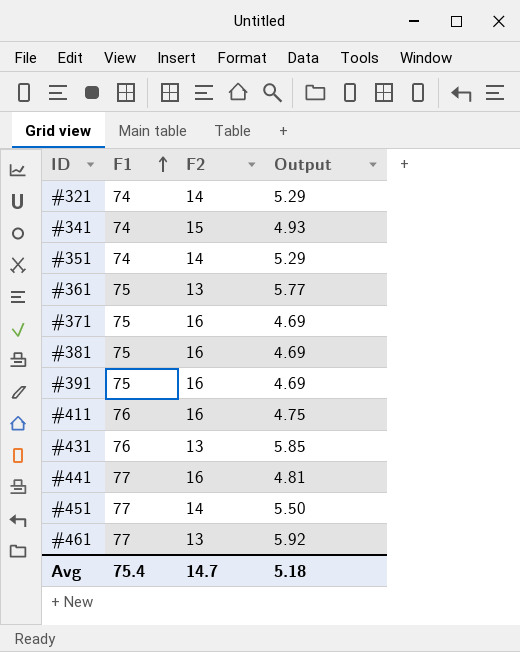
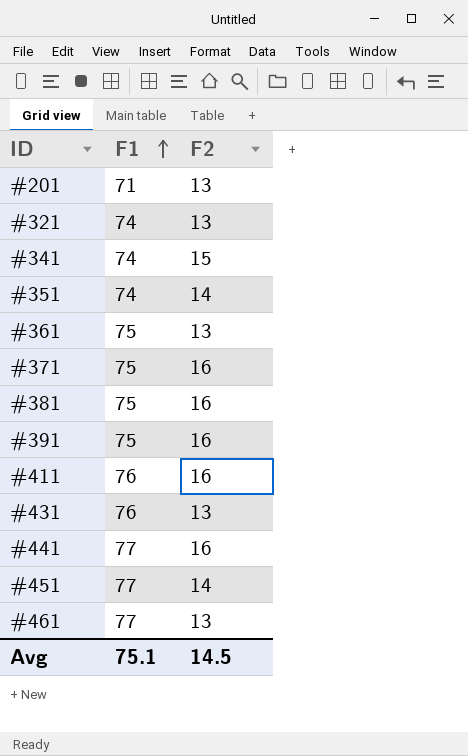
column Output | formula: [F1] / [F2] -> none
row #201: none -> 71 | 13
#321 | F2: 14 -> 13
Avg | F1: 75.4 -> 75.1
Avg | F2: 14.7 -> 14.5

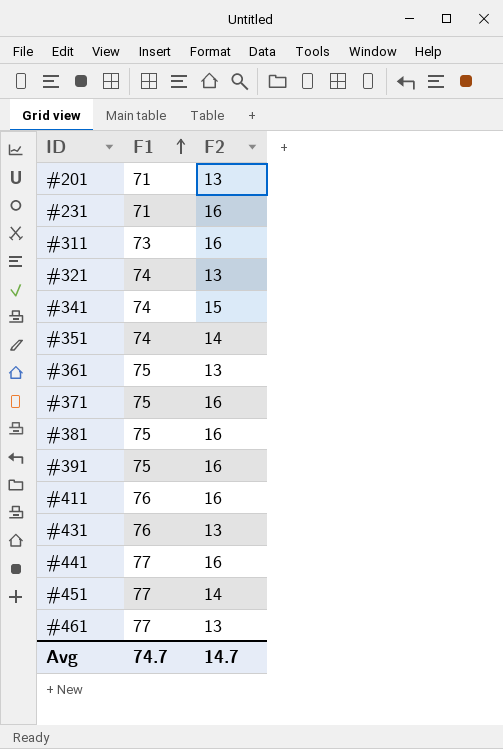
row #231: none -> 71 | 16
row #311: none -> 73 | 16
Avg | F1: 75.1 -> 74.7
Avg | F2: 14.5 -> 14.7

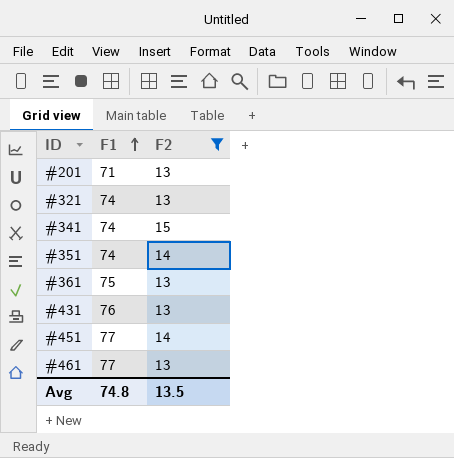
filter: none -> F2 != 16
Avg | F1: 74.7 -> 74.8
Avg | F2: 14.7 -> 13.5

